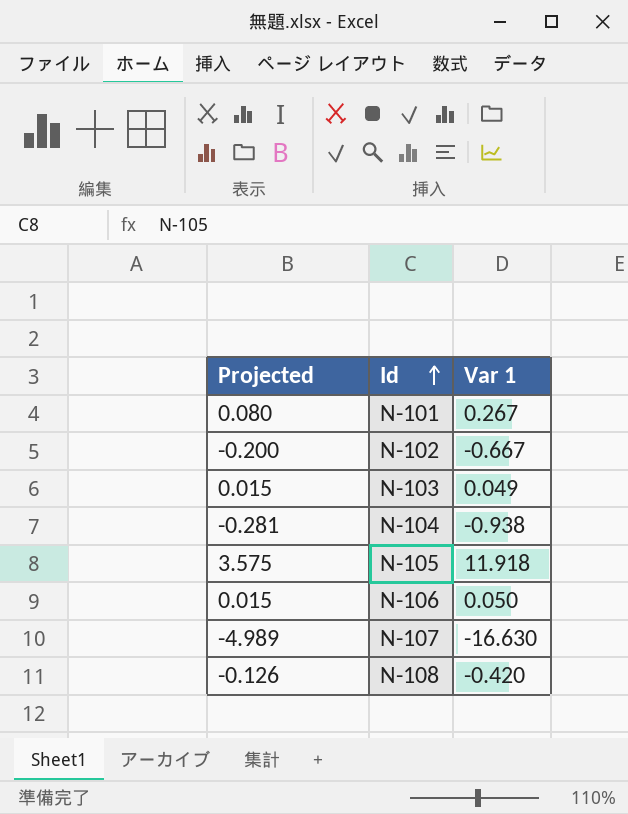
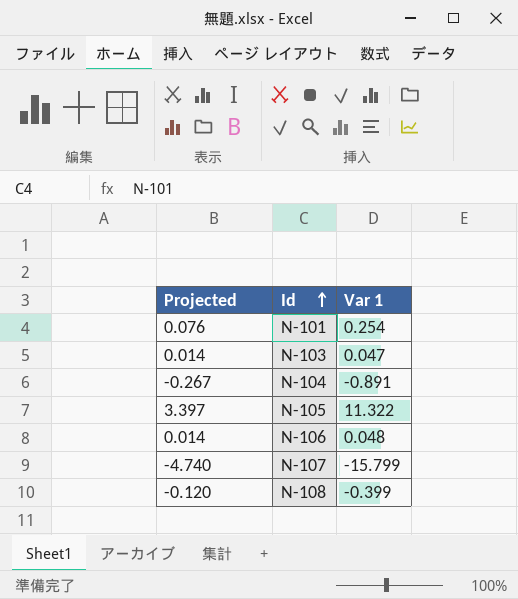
row N-102: -0.200 | -0.667 -> none
N-101 | Projected: 0.080 -> 0.076
N-101 | Var 1: 0.267 -> 0.254
N-103 | Projected: 0.015 -> 0.014
N-103 | Var 1: 0.049 -> 0.047
N-104 | Projected: -0.281 -> -0.267
N-104 | Var 1: -0.938 -> -0.891
N-105 | Projected: 3.575 -> 3.397
N-105 | Var 1: 11.918 -> 11.322
N-106 | Projected: 0.015 -> 0.014
N-106 | Var 1: 0.050 -> 0.048
N-107 | Projected: -4.989 -> -4.740
N-107 | Var 1: -16.630 -> -15.799
N-108 | Projected: -0.126 -> -0.120
N-108 | Var 1: -0.420 -> -0.399

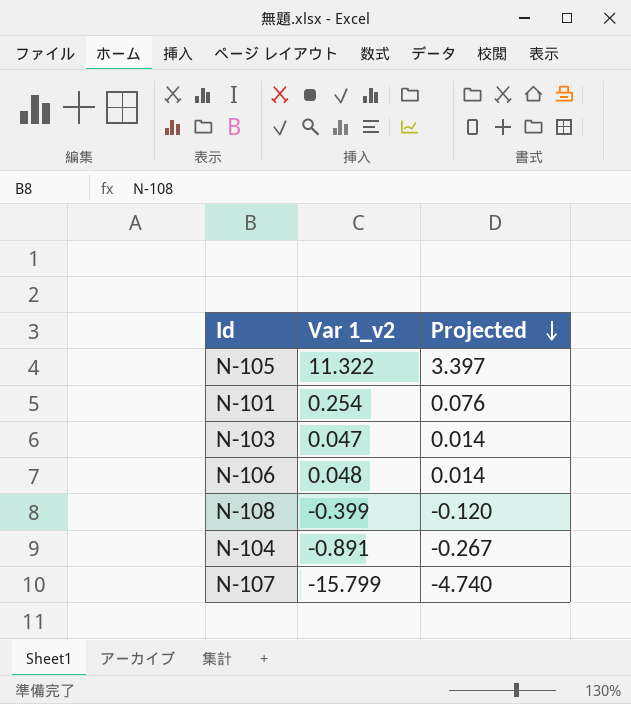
row order: Id ascending -> Projected descending
column name: Var 1 -> Var 1_v2
column Projected | position: 1 -> 3

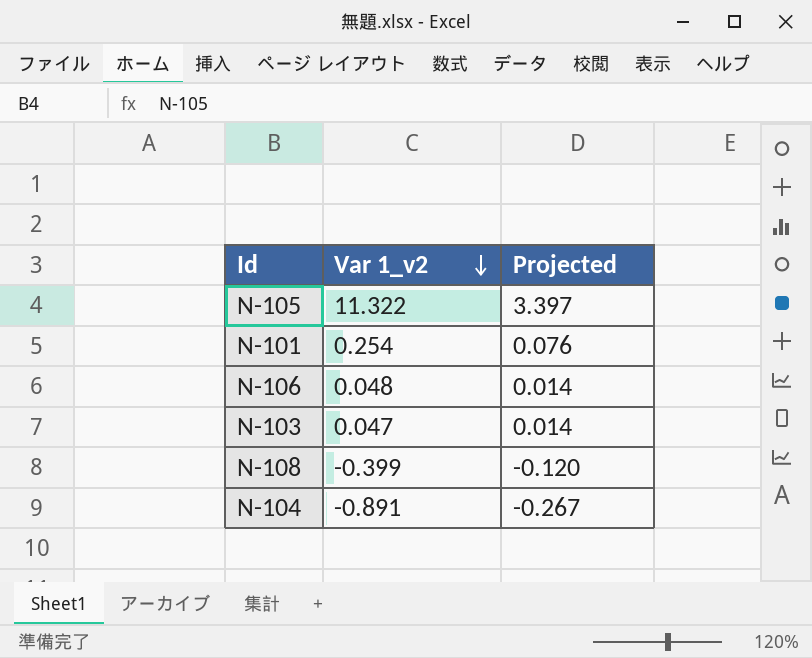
row order: Projected descending -> Var 1_v2 descending
row N-107: -15.799 | -4.740 -> none

